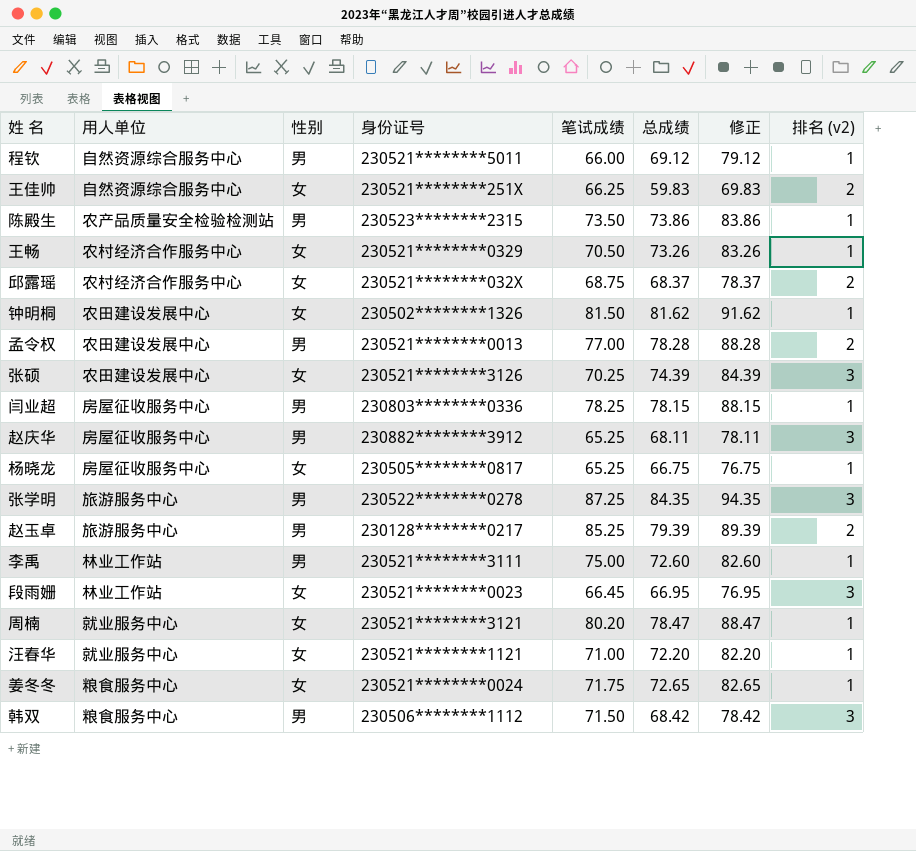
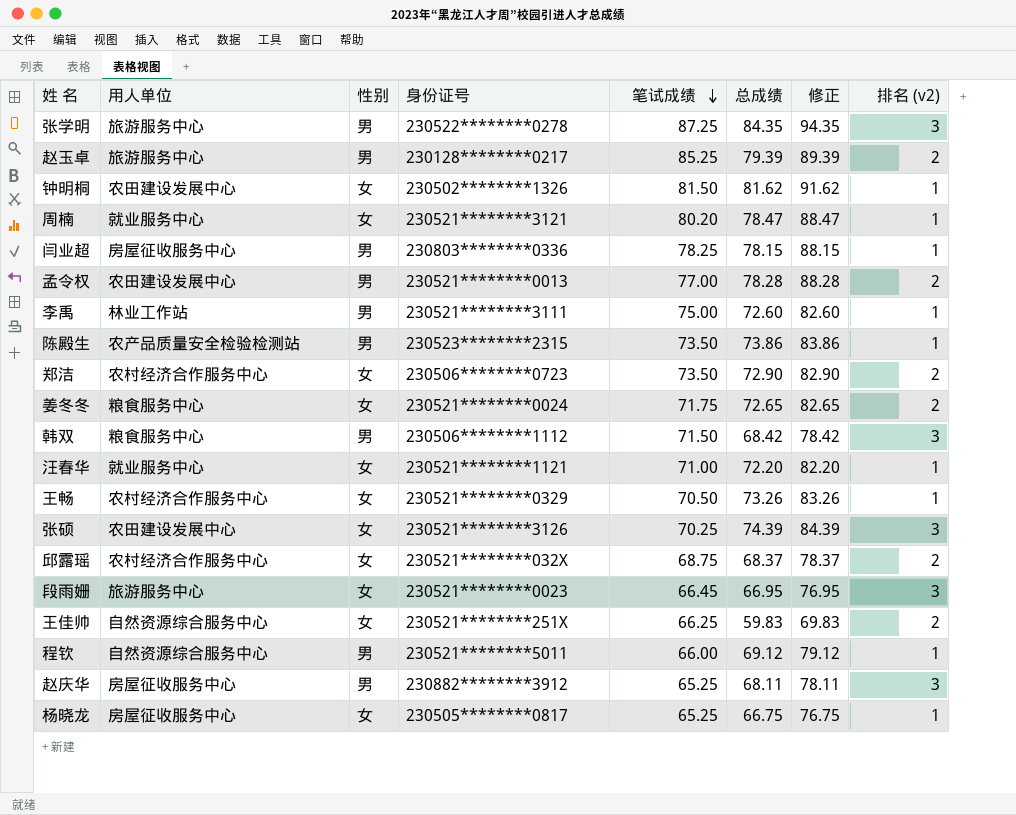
row order: none -> 笔试成绩 descending
row 郑洁: none -> 农村经济合作服务中心 | 女 | 230506********0723 | 73.50 | 72.90 | 82.90 | 2
姜冬冬 | 排名 (v2): 1 -> 2
段雨姗 | 用人单位: 林业工作站 -> 旅游服务中心

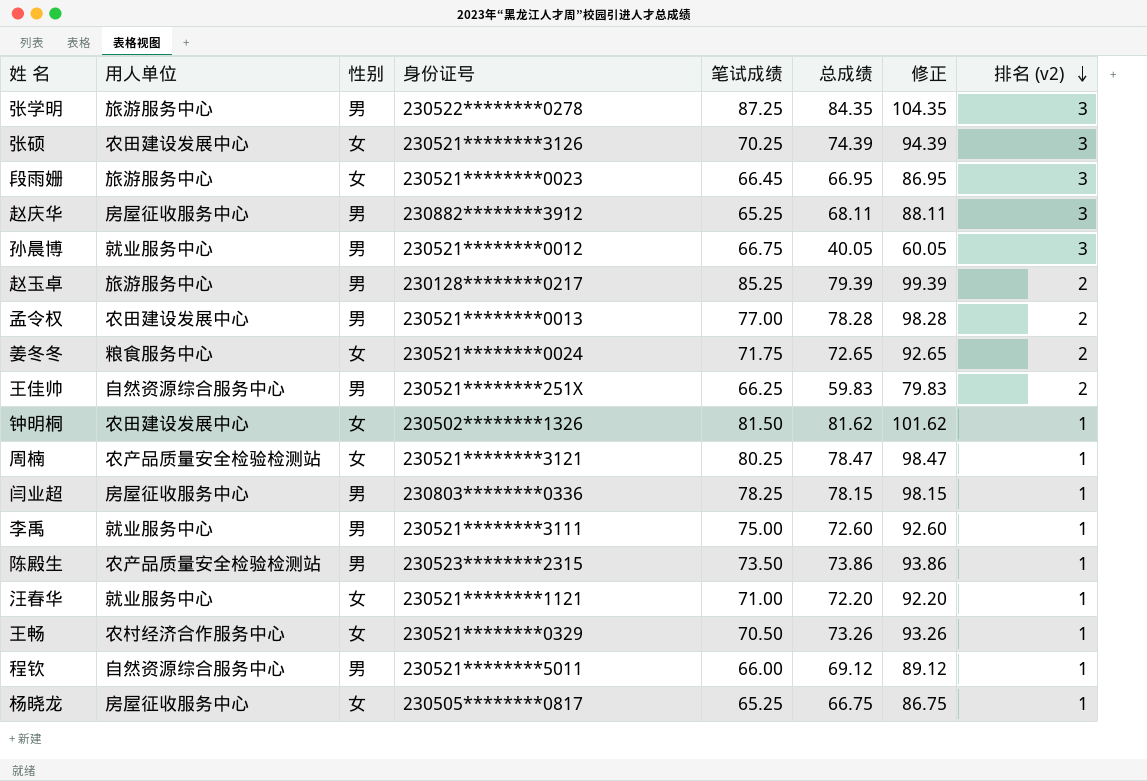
row order: 笔试成绩 descending -> 排名 (v2) descending
column 修正 | formula: [总成绩] + 10 -> [总成绩] + 20
row 郑洁: 农村经济合作服务中心 | 女 | 230506********0723 | 73.50 | 72.90 | 82.90 | 2 -> none
row 韩双: 粮食服务中心 | 男 | 230506********1112 | 71.50 | 68.42 | 78.42 | 3 -> none
row 邱露瑶: 农村经济合作服务中心 | 女 | 230521********032X | 68.75 | 68.37 | 78.37 | 2 -> none
row 孙晨博: none -> 就业服务中心 | 男 | 230521********0012 | 66.75 | 40.05 | 60.05 | 3
王佳帅 | 性别: 女 -> 男
周楠 | 用人单位: 就业服务中心 -> 农产品质量安全检验检测站
周楠 | 笔试成绩: 80.20 -> 80.25
李禹 | 用人单位: 林业工作站 -> 就业服务中心

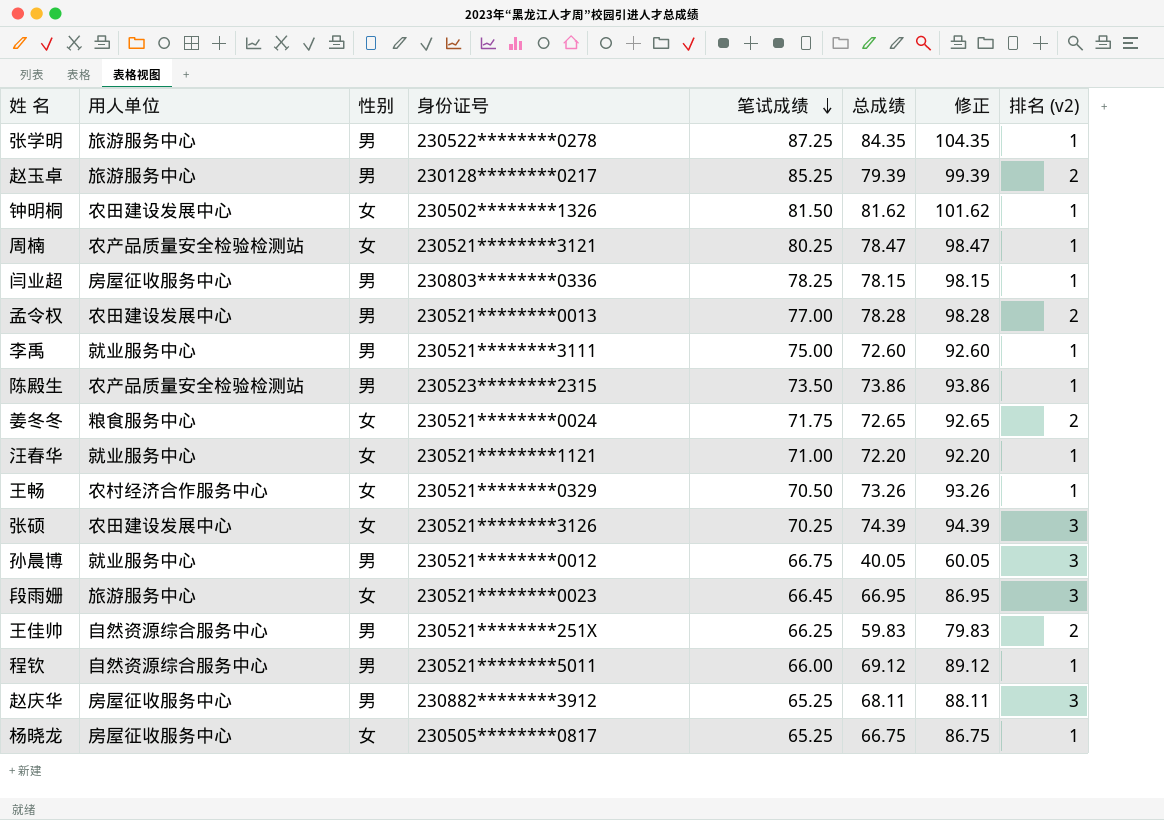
row order: 排名 (v2) descending -> 笔试成绩 descending
张学明 | 排名 (v2): 3 -> 1

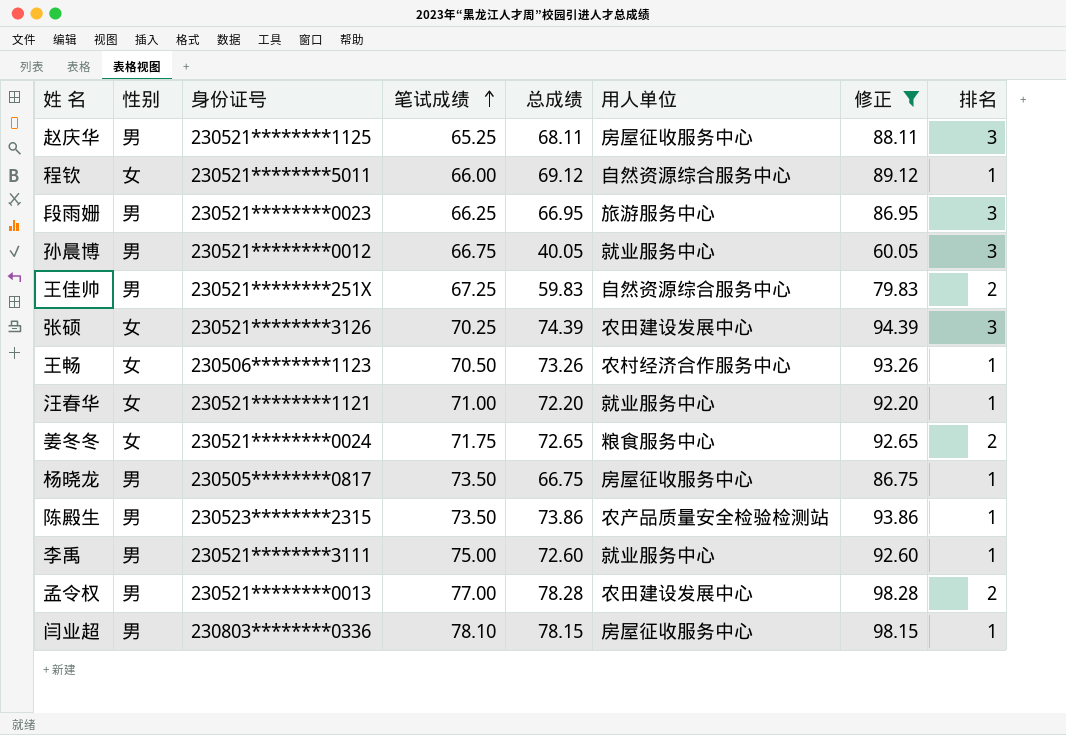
filter: none -> 修正 <= 98.28
row order: 笔试成绩 descending -> 笔试成绩 ascending
column 用人单位 | position: 2 -> 6
column name: 排名 (v2) -> 排名
赵庆华 | 身份证号: 230882********3912 -> 230521********1125
程钦 | 性别: 男 -> 女
段雨姗 | 性别: 女 -> 男
段雨姗 | 笔试成绩: 66.45 -> 66.25
王佳帅 | 笔试成绩: 66.25 -> 67.25
王畅 | 身份证号: 230521********0329 -> 230506********1123
杨晓龙 | 性别: 女 -> 男
杨晓龙 | 笔试成绩: 65.25 -> 73.50
闫业超 | 笔试成绩: 78.25 -> 78.10

